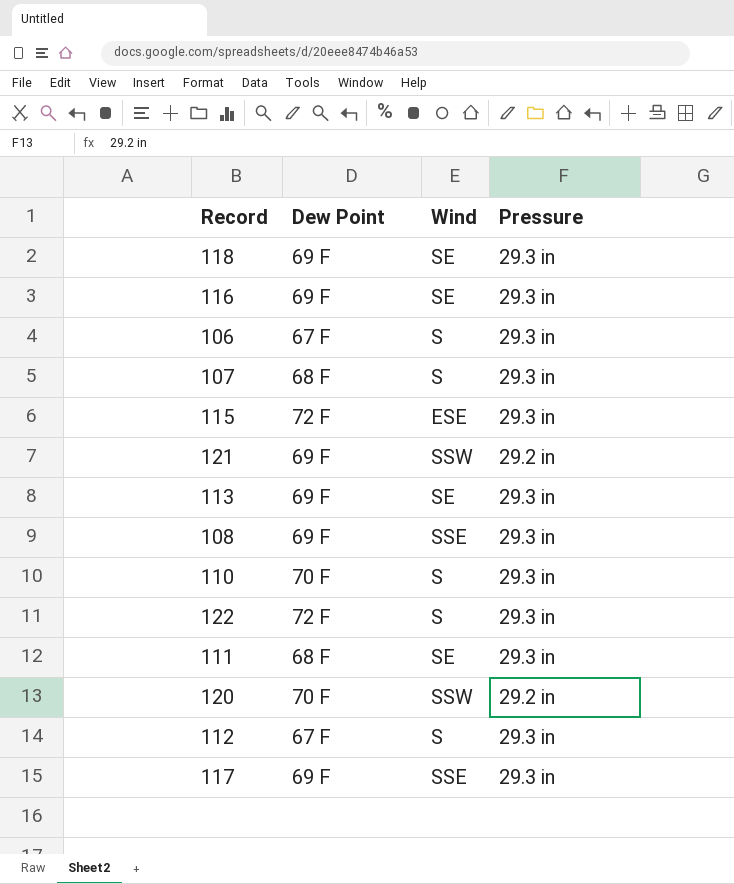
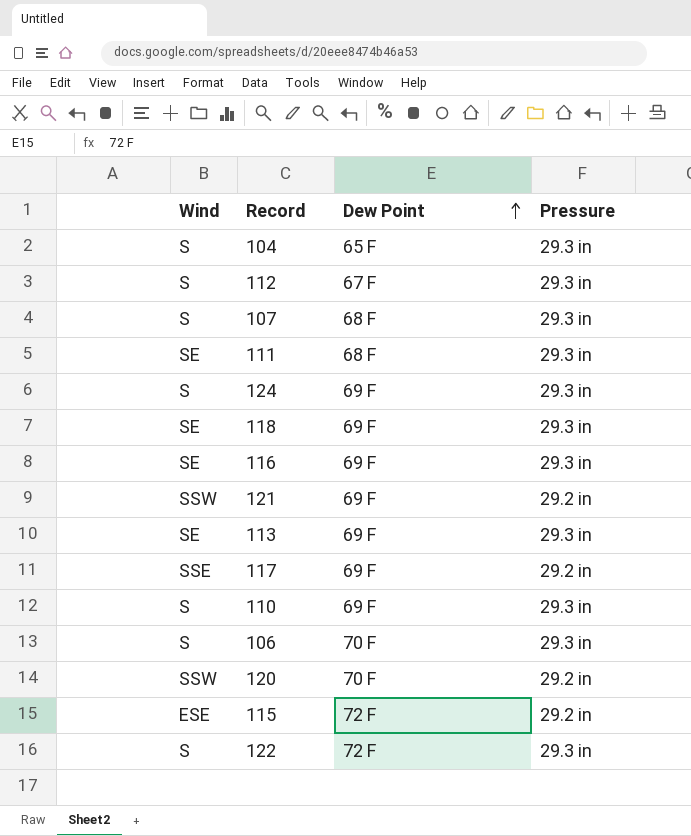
row order: none -> Dew Point ascending
column Wind | position: 3 -> 1
row 108: 69 F | SSE | 29.3 in -> none
row 104: none -> S | 65 F | 29.3 in
row 124: none -> S | 69 F | 29.3 in
117 | Pressure: 29.3 in -> 29.2 in
110 | Dew Point: 70 F -> 69 F
106 | Dew Point: 67 F -> 70 F
115 | Pressure: 29.3 in -> 29.2 in

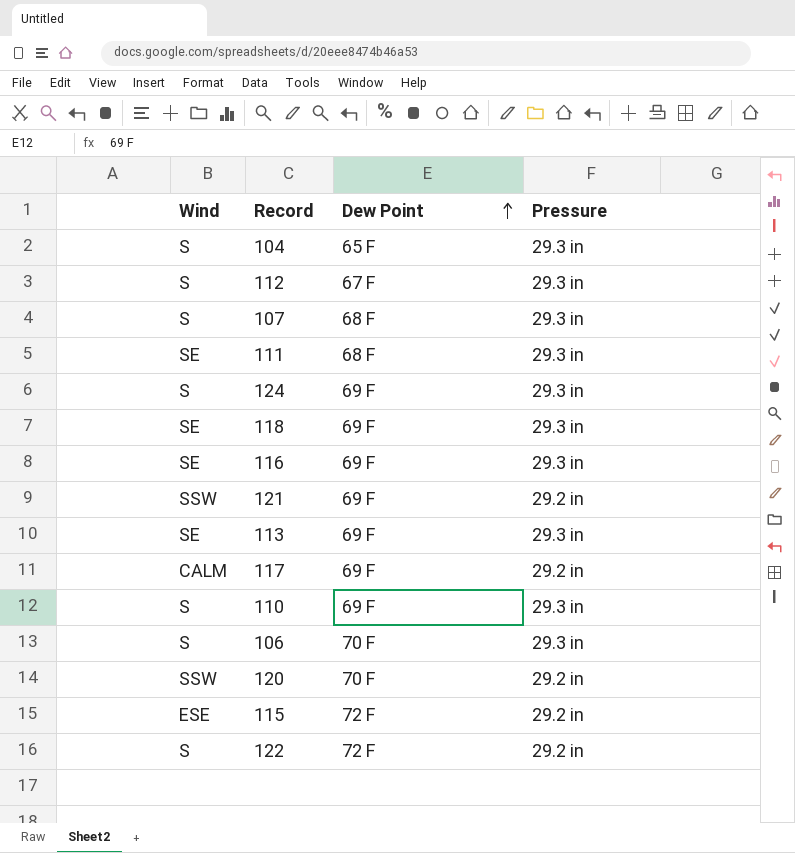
117 | Wind: SSE -> CALM
122 | Pressure: 29.3 in -> 29.2 in

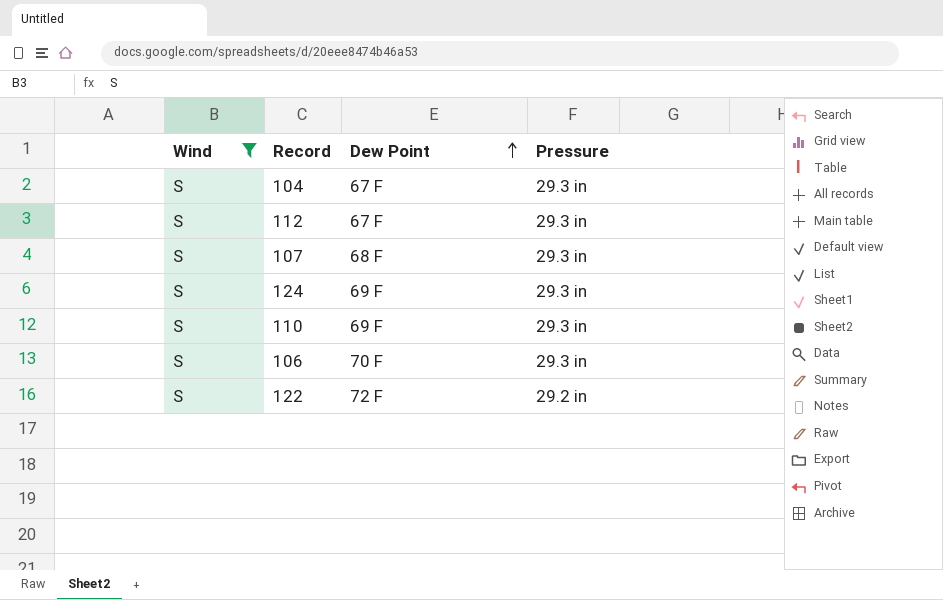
filter: none -> Wind = S
104 | Dew Point: 65 F -> 67 F

